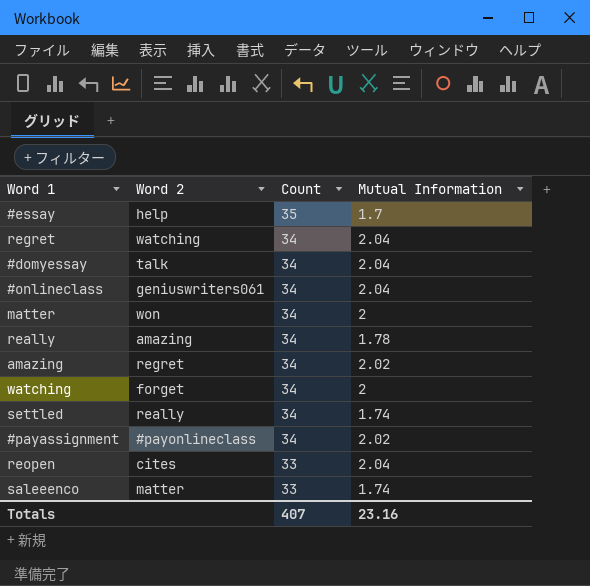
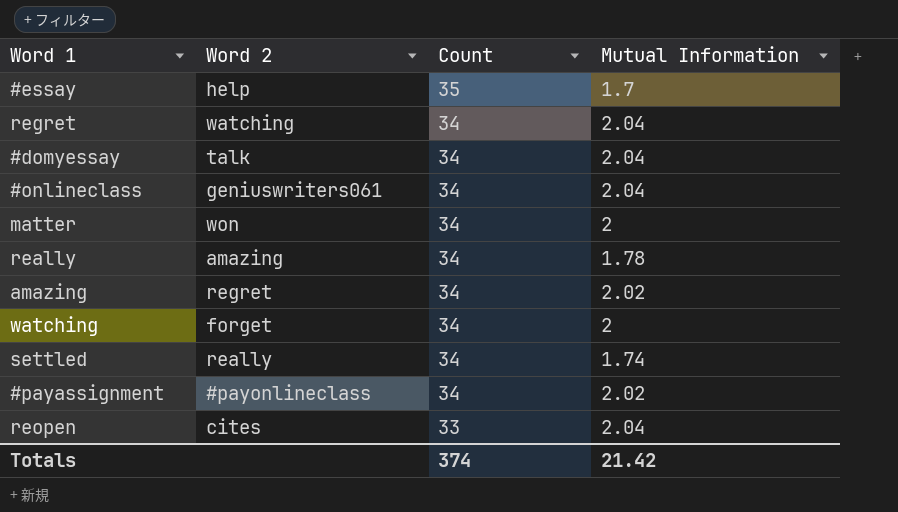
row saleeenco: matter | 33 | 1.74 -> none
Totals | Count: 407 -> 374
Totals | Mutual Information: 23.16 -> 21.42

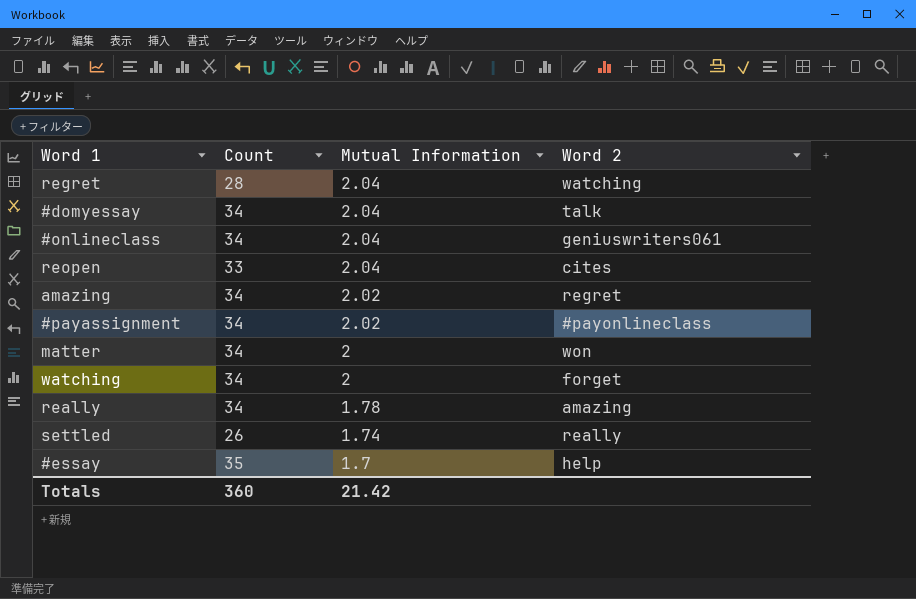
row order: Count descending -> Mutual Information descending
column Word 2 | position: 2 -> 4
regret | Count: 34 -> 28
settled | Count: 34 -> 26
Totals | Count: 374 -> 360

